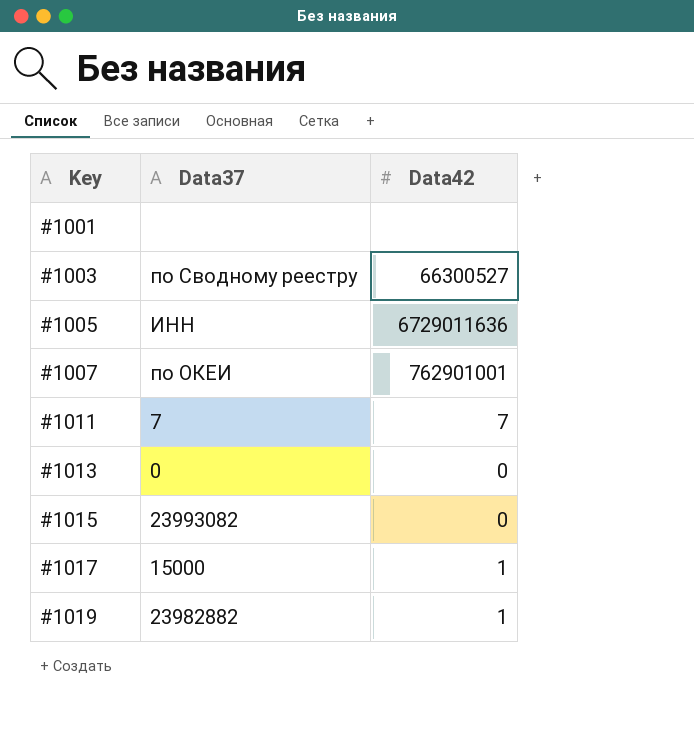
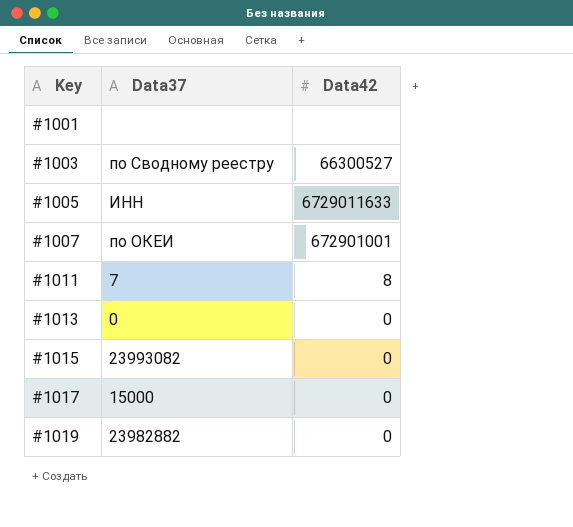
#1005 | Data42: 6729011636 -> 6729011633
#1007 | Data42: 762901001 -> 672901001
#1011 | Data42: 7 -> 8
#1017 | Data42: 1 -> 0
#1019 | Data42: 1 -> 0

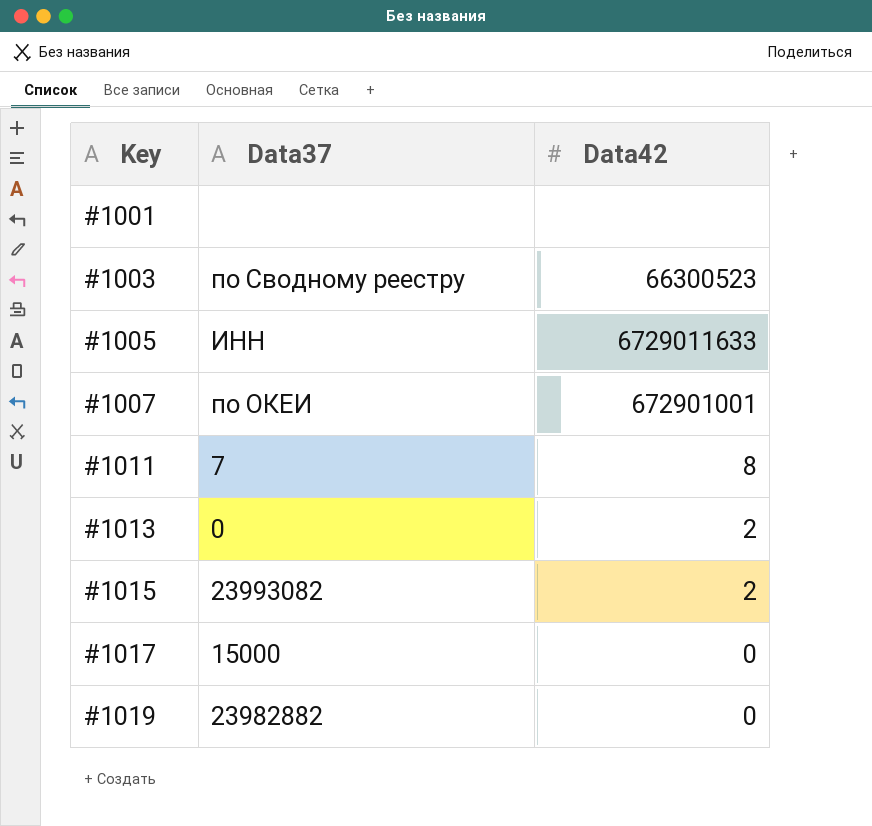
#1003 | Data42: 66300527 -> 66300523
#1013 | Data42: 0 -> 2
#1015 | Data42: 0 -> 2

